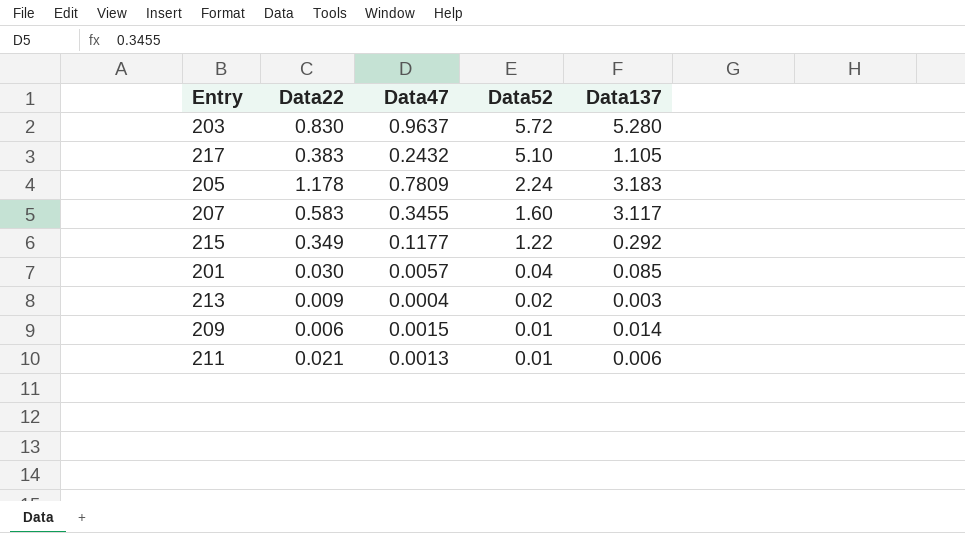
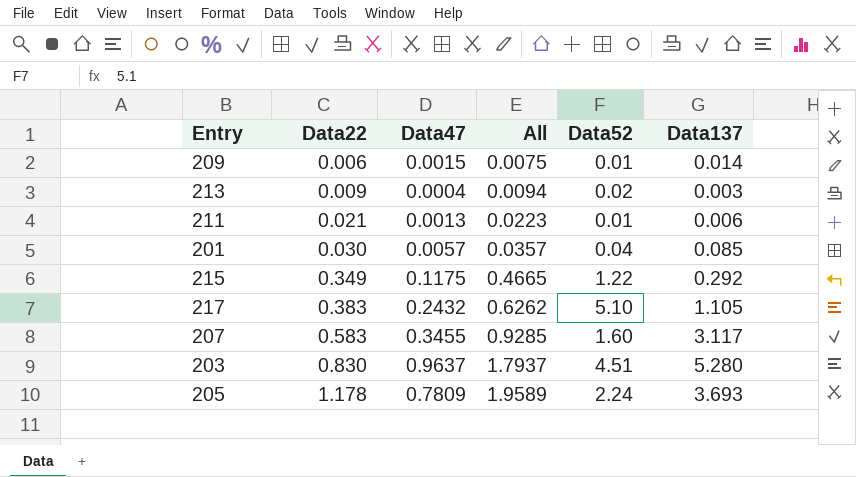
row order: Data52 descending -> Data22 ascending
column All | formula: none -> [Data22] + [Data47]
215 | Data47: 0.1177 -> 0.1175
203 | Data52: 5.72 -> 4.51
205 | Data137: 3.183 -> 3.693

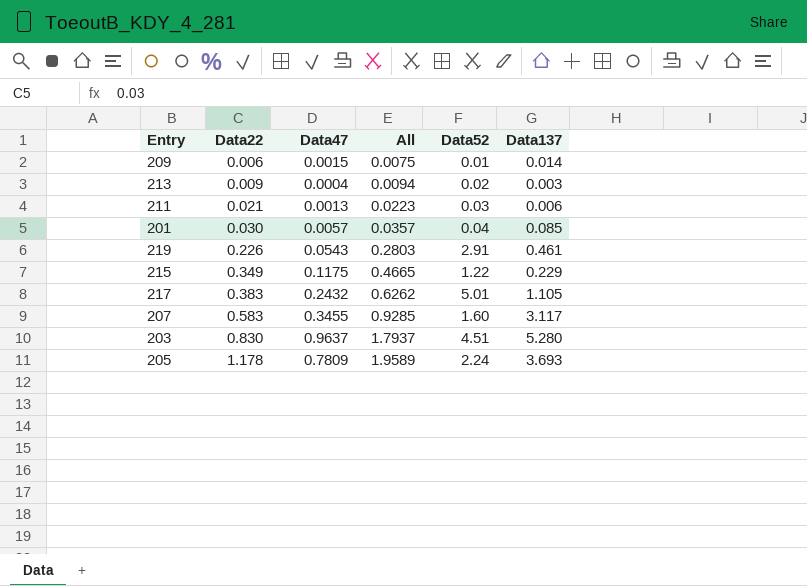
211 | Data52: 0.01 -> 0.03
row 219: none -> 0.226 | 0.0543 | 0.2803 | 2.91 | 0.461
215 | Data137: 0.292 -> 0.229
217 | Data52: 5.10 -> 5.01

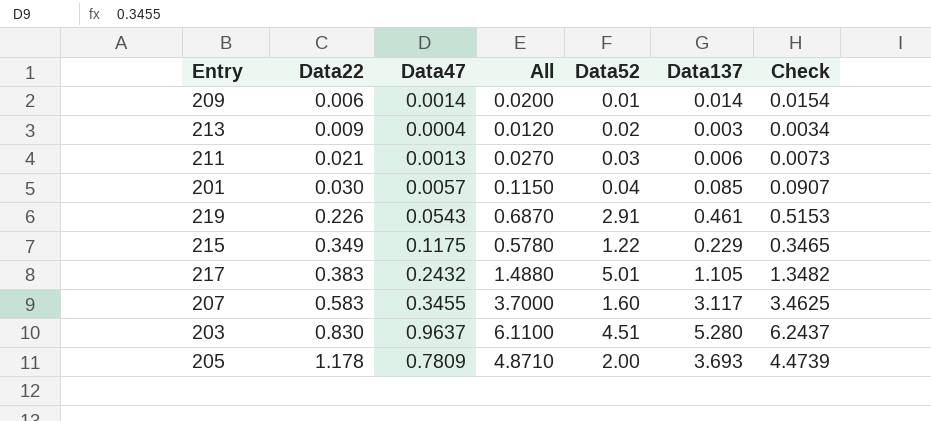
column All | formula: [Data22] + [Data47] -> [Data22] + [Data137]
column Check | formula: none -> [Data47] + [Data137]
209 | Data47: 0.0015 -> 0.0014
205 | Data52: 2.24 -> 2.00

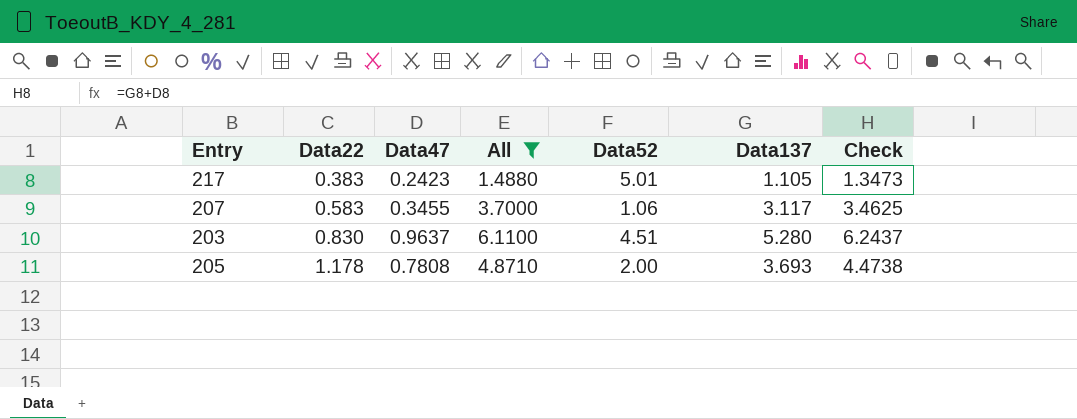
filter: none -> All >= 1.4880
217 | Data47: 0.2432 -> 0.2423
217 | Check: 1.3482 -> 1.3473
207 | Data52: 1.60 -> 1.06
205 | Data47: 0.7809 -> 0.7808
205 | Check: 4.4739 -> 4.4738

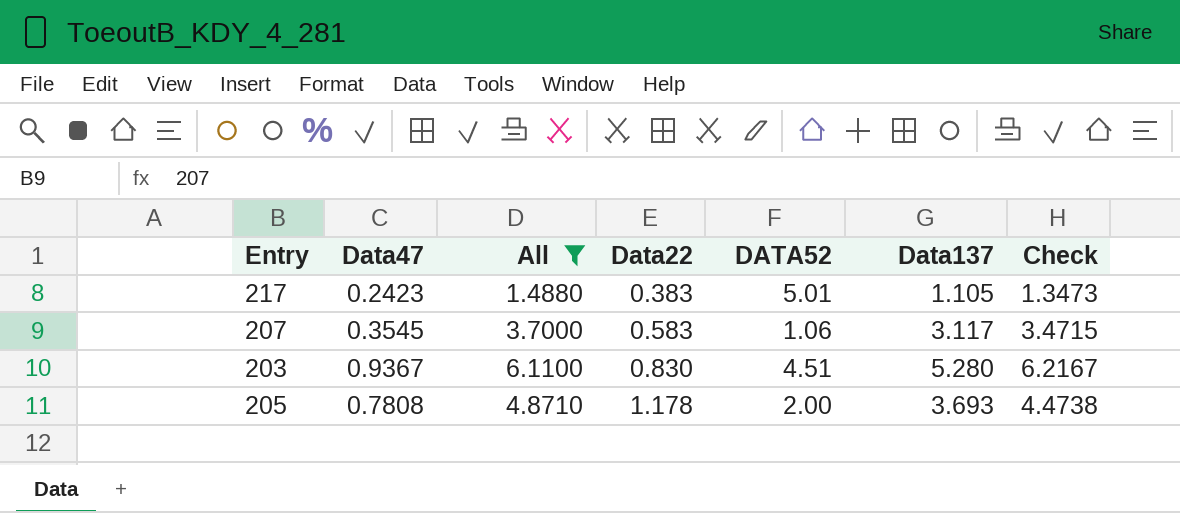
column Data22 | position: 2 -> 4
column name: Data52 -> DATA52
207 | Data47: 0.3455 -> 0.3545
207 | Check: 3.4625 -> 3.4715
203 | Data47: 0.9637 -> 0.9367
203 | Check: 6.2437 -> 6.2167

